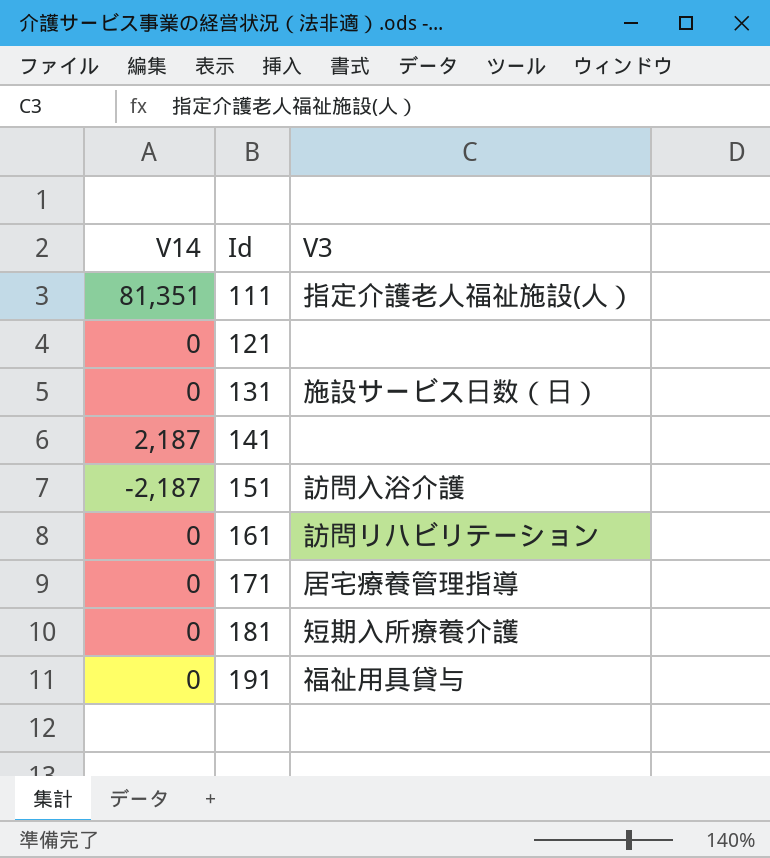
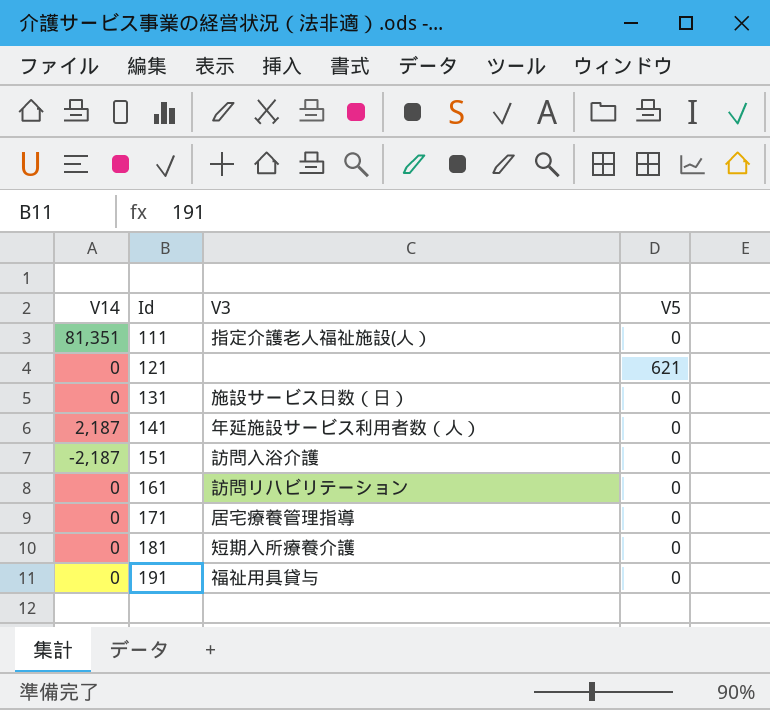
column V5 | position: none -> 4
141 | V3: none -> 年延施設サービス利用者数（人）

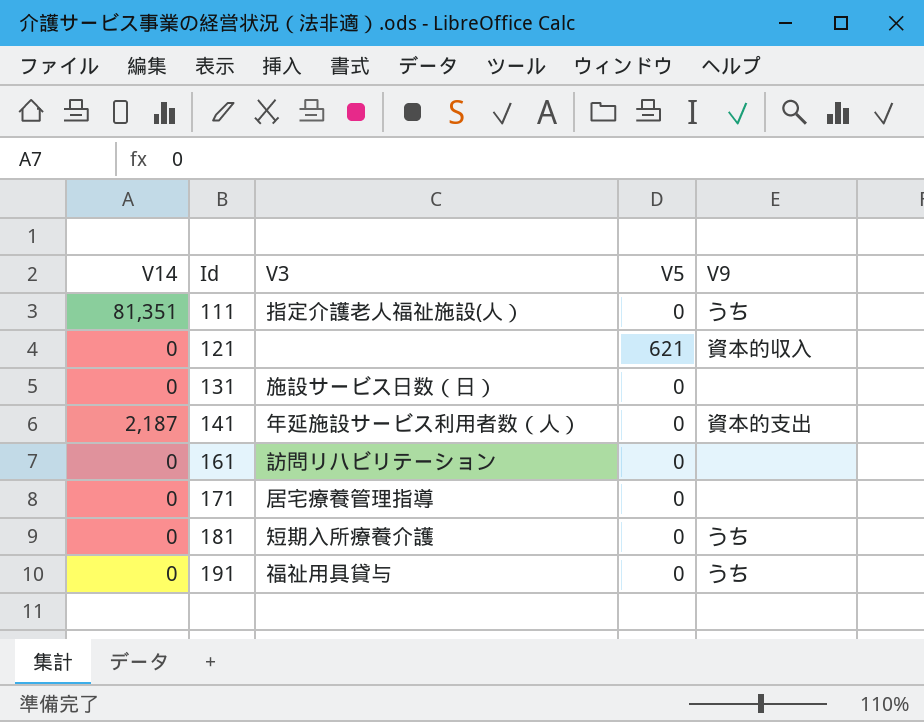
column V9 | position: none -> 5
row 151: -2,187 | 訪問入浴介護 | 0 -> none

